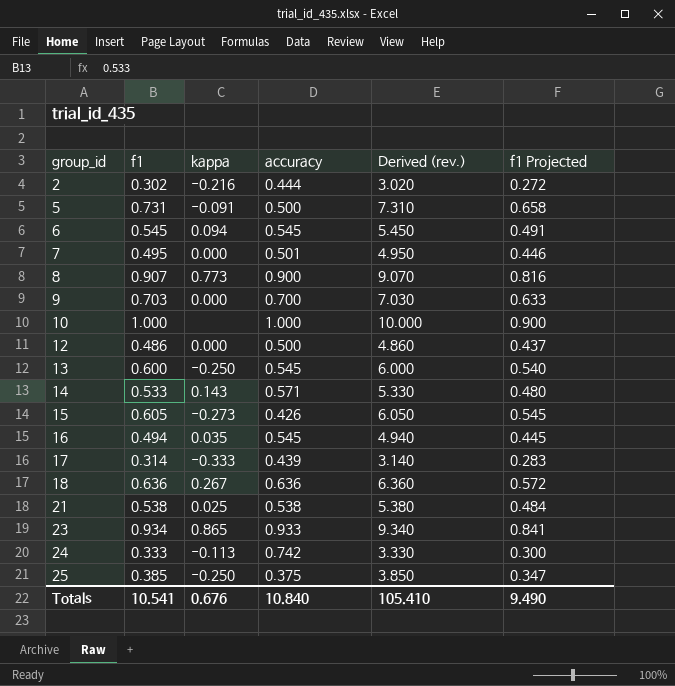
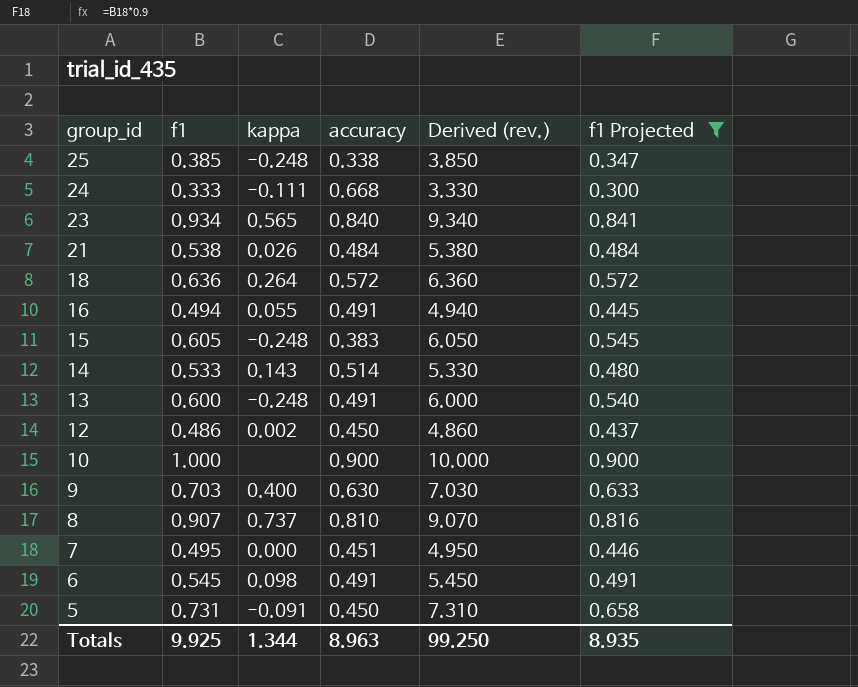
filter: none -> f1 Projected >= 0.300
row order: group_id ascending -> group_id descending
25 | kappa: -0.250 -> -0.248
25 | accuracy: 0.375 -> 0.338
24 | kappa: -0.113 -> -0.111
24 | accuracy: 0.742 -> 0.668
23 | kappa: 0.865 -> 0.565
23 | accuracy: 0.933 -> 0.840
21 | kappa: 0.025 -> 0.026
21 | accuracy: 0.538 -> 0.484
18 | kappa: 0.267 -> 0.264
18 | accuracy: 0.636 -> 0.572
16 | kappa: 0.035 -> 0.055
16 | accuracy: 0.545 -> 0.491
15 | kappa: -0.273 -> -0.248
15 | accuracy: 0.426 -> 0.383
14 | accuracy: 0.571 -> 0.514
13 | kappa: -0.250 -> -0.248
13 | accuracy: 0.545 -> 0.491
12 | kappa: 0.000 -> 0.002
12 | accuracy: 0.500 -> 0.450
10 | accuracy: 1.000 -> 0.900
9 | kappa: 0.000 -> 0.400
9 | accuracy: 0.700 -> 0.630
8 | kappa: 0.773 -> 0.737
8 | accuracy: 0.900 -> 0.810
7 | accuracy: 0.501 -> 0.451
6 | kappa: 0.094 -> 0.098
6 | accuracy: 0.545 -> 0.491
5 | accuracy: 0.500 -> 0.450
Totals | f1: 10.541 -> 9.925
Totals | kappa: 0.676 -> 1.344
Totals | accuracy: 10.840 -> 8.963
Totals | Derived (rev.): 105.410 -> 99.250
Totals | f1 Projected: 9.490 -> 8.935

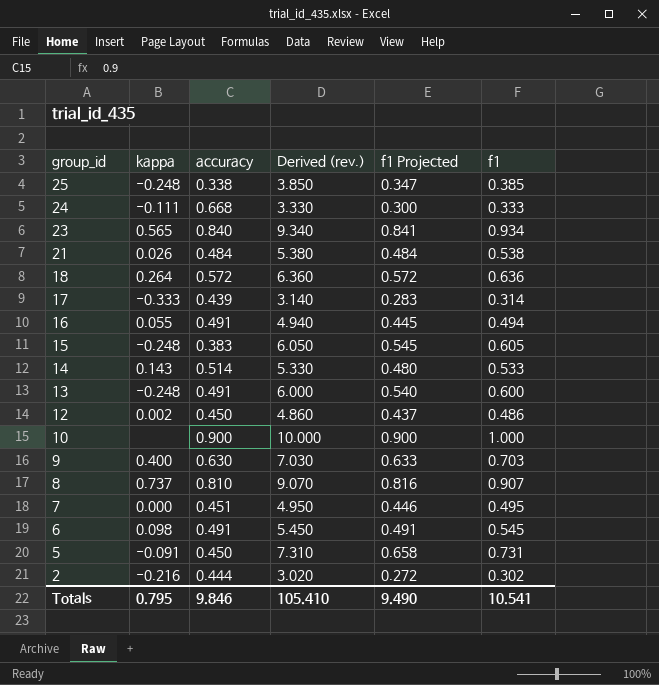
filter: f1 Projected >= 0.300 -> none
column f1 | position: 2 -> 6
Totals | kappa: 1.344 -> 0.795
Totals | accuracy: 8.963 -> 9.846
Totals | Derived (rev.): 99.250 -> 105.410
Totals | f1 Projected: 8.935 -> 9.490
Totals | f1: 9.925 -> 10.541

